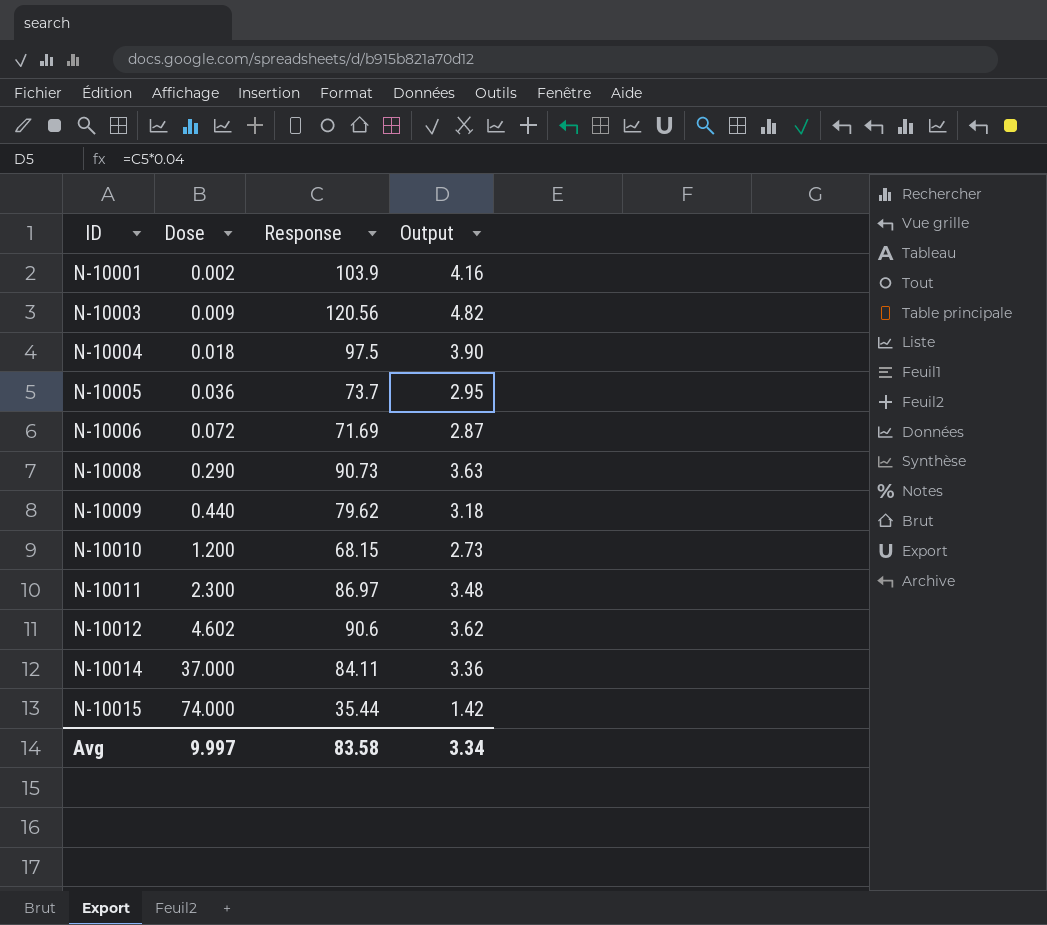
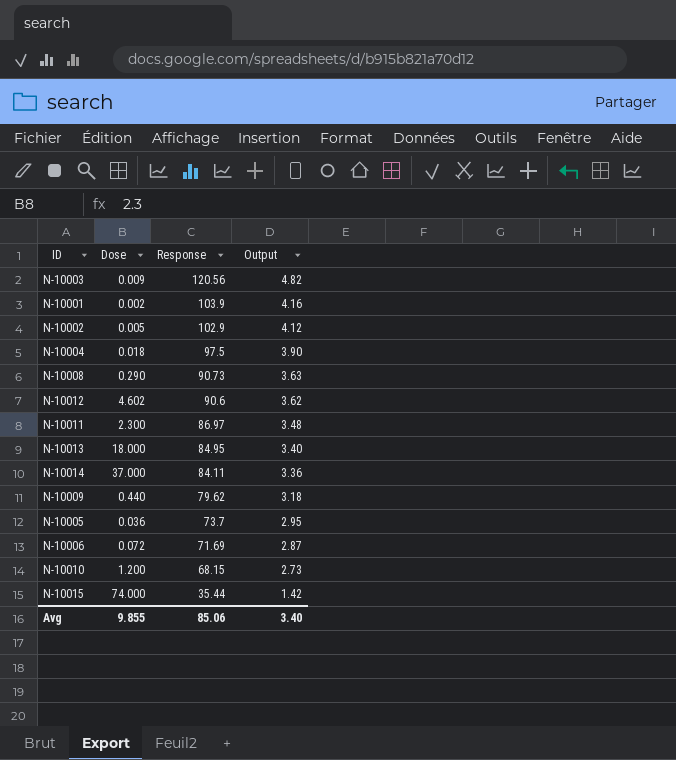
row order: ID ascending -> Response descending
row N-10002: none -> 0.005 | 102.9 | 4.12
row N-10013: none -> 18.000 | 84.95 | 3.40
Avg | Dose: 9.997 -> 9.855
Avg | Response: 83.58 -> 85.06
Avg | Output: 3.34 -> 3.40

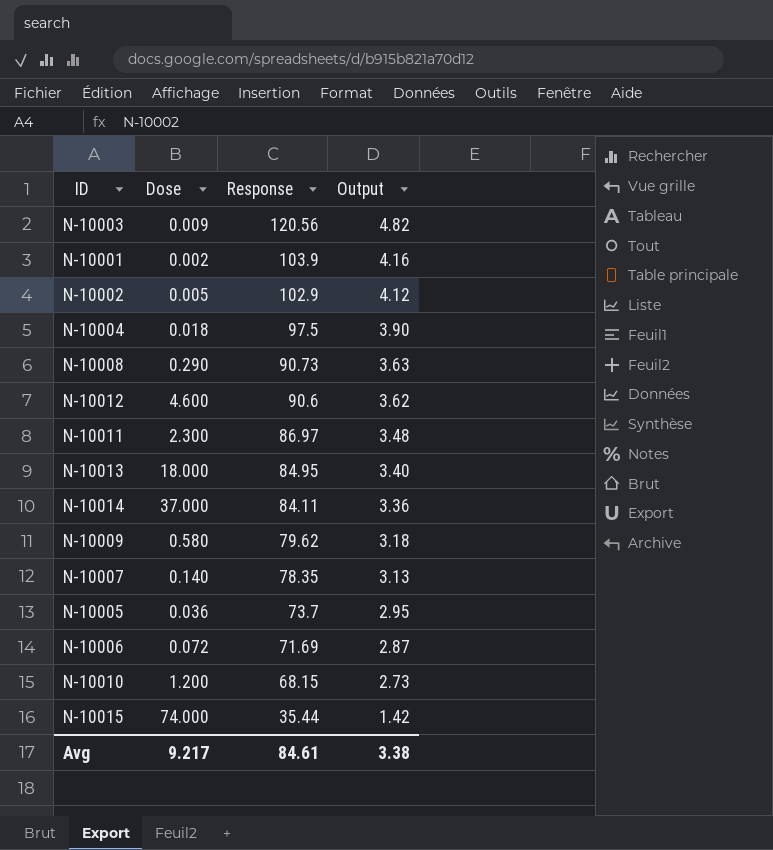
N-10012 | Dose: 4.602 -> 4.600
N-10009 | Dose: 0.440 -> 0.580
row N-10007: none -> 0.140 | 78.35 | 3.13
Avg | Dose: 9.855 -> 9.217
Avg | Response: 85.06 -> 84.61
Avg | Output: 3.40 -> 3.38

